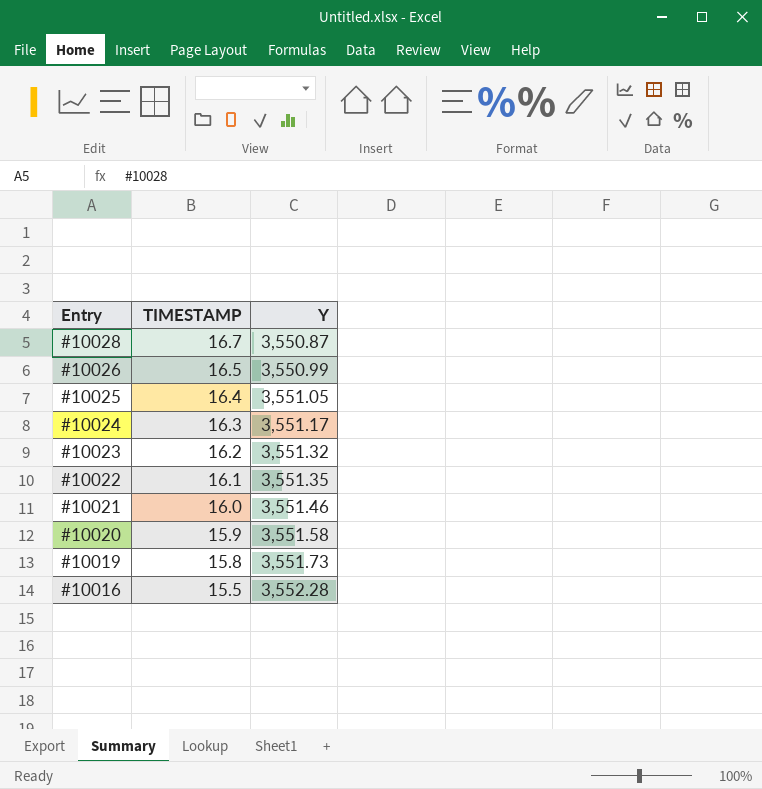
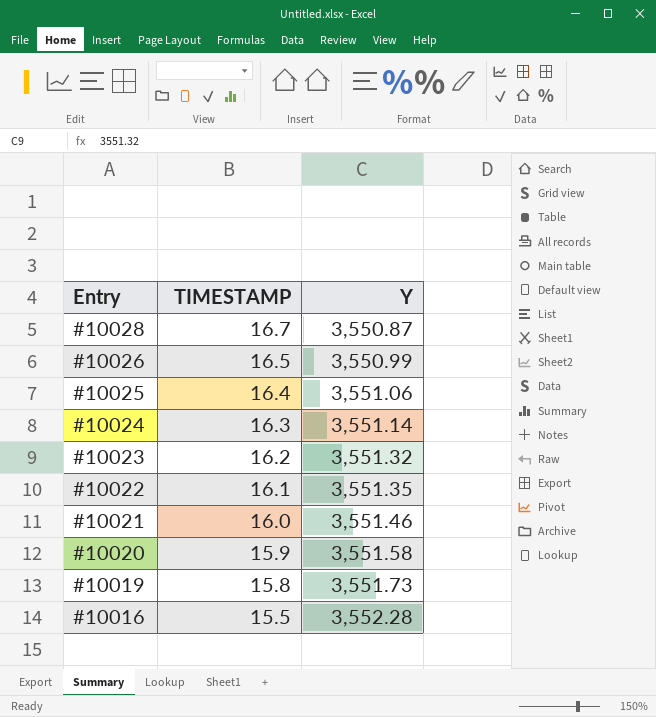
#10025 | Y: 3,551.05 -> 3,551.06
#10024 | Y: 3,551.17 -> 3,551.14

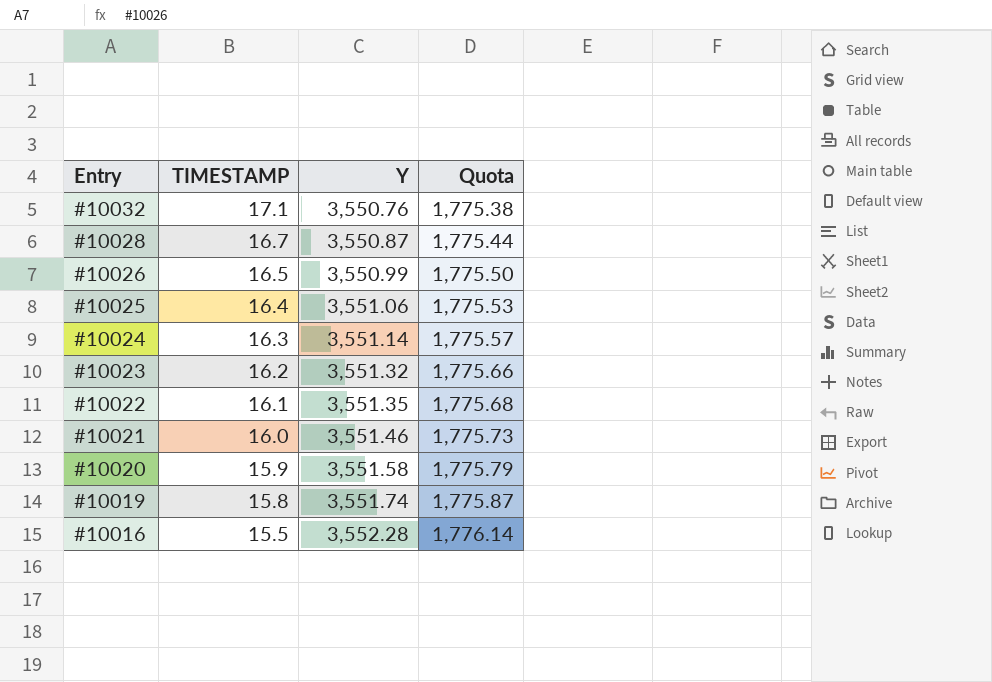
column Quota | formula: none -> [Y] * 0.5
row #10032: none -> 17.1 | 3,550.76 | 1,775.38
#10019 | Y: 3,551.73 -> 3,551.74

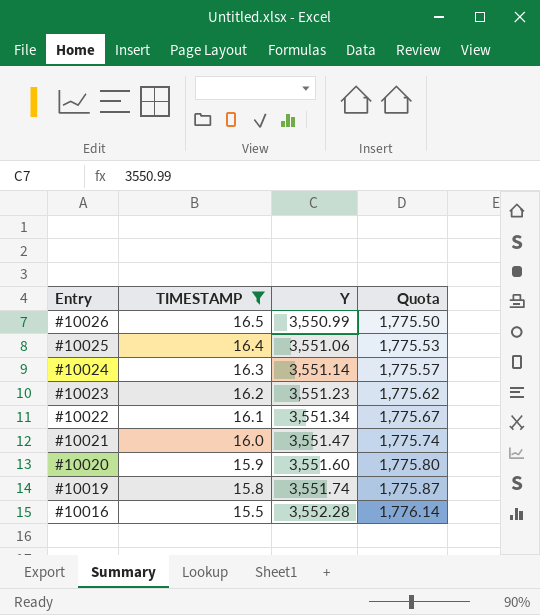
filter: none -> TIMESTAMP <= 16.5
#10023 | Y: 3,551.32 -> 3,551.23
#10023 | Quota: 1,775.66 -> 1,775.62
#10022 | Y: 3,551.35 -> 3,551.34
#10022 | Quota: 1,775.68 -> 1,775.67
#10021 | Y: 3,551.46 -> 3,551.47
#10021 | Quota: 1,775.73 -> 1,775.74
#10020 | Y: 3,551.58 -> 3,551.60
#10020 | Quota: 1,775.79 -> 1,775.80

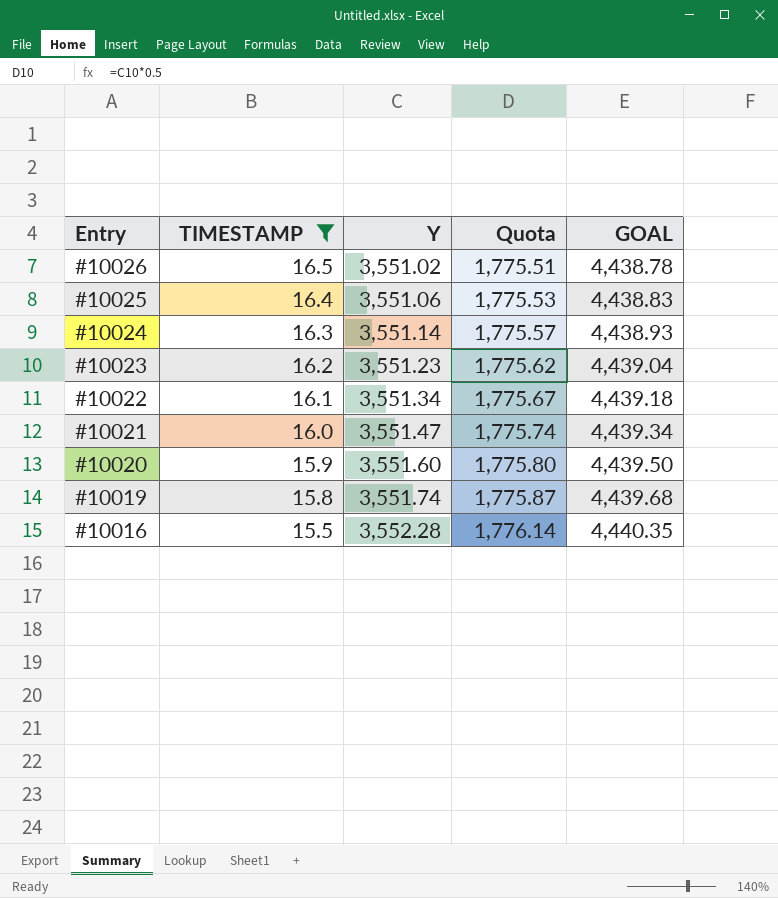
column GOAL | formula: none -> [Y] * 1.25
#10026 | Y: 3,550.99 -> 3,551.02
#10026 | Quota: 1,775.50 -> 1,775.51

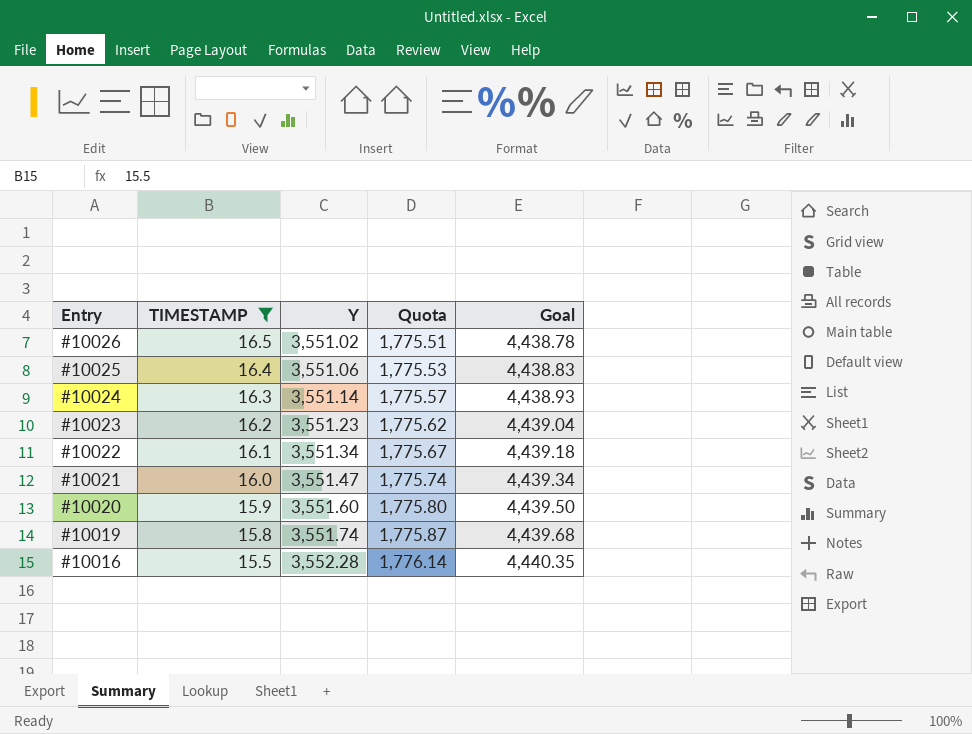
column name: GOAL -> Goal

